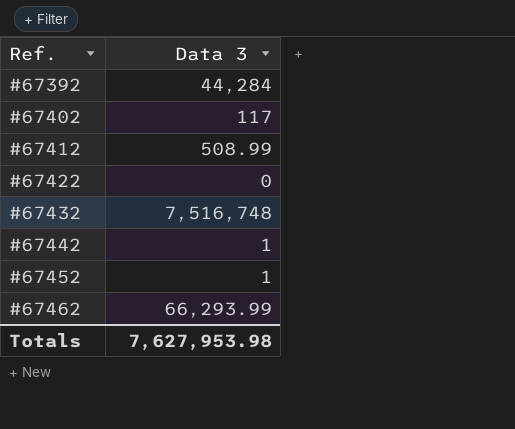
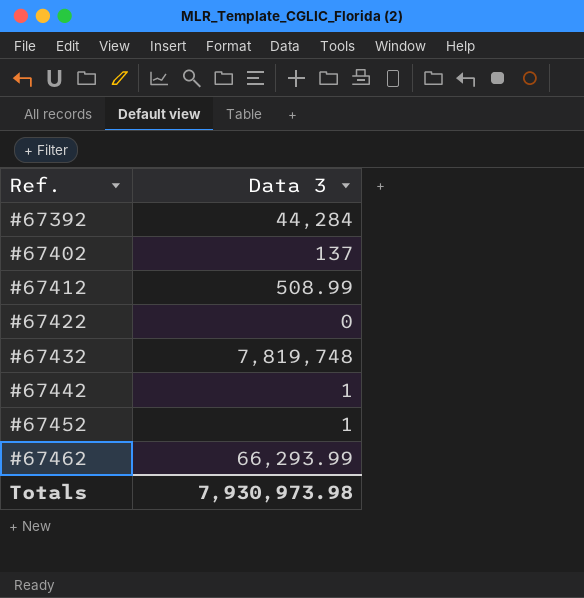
#67402 | Data 3: 117 -> 137
#67432 | Data 3: 7,516,748 -> 7,819,748
Totals | Data 3: 7,627,953.98 -> 7,930,973.98

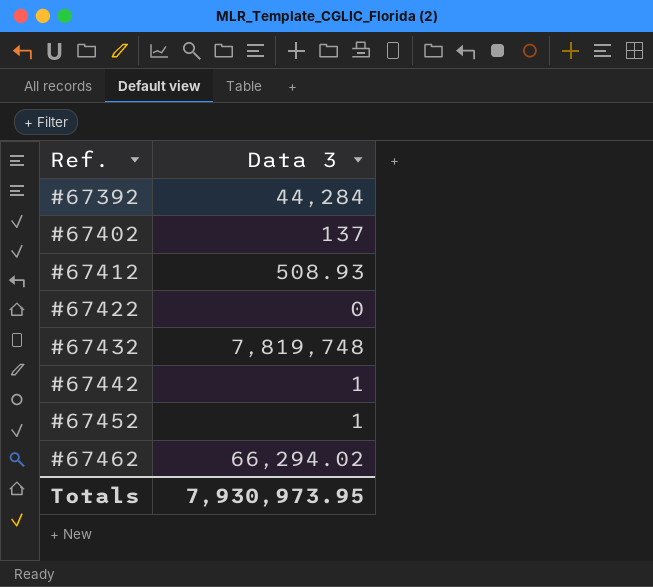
#67412 | Data 3: 508.99 -> 508.93
#67462 | Data 3: 66,293.99 -> 66,294.02
Totals | Data 3: 7,930,973.98 -> 7,930,973.95

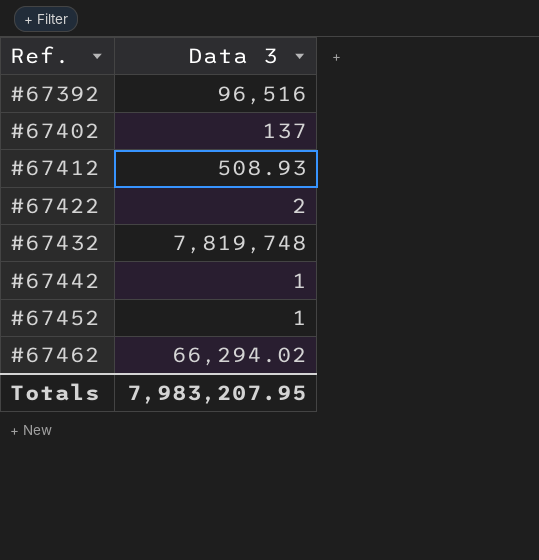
#67392 | Data 3: 44,284 -> 96,516
#67422 | Data 3: 0 -> 2
Totals | Data 3: 7,930,973.95 -> 7,983,207.95

